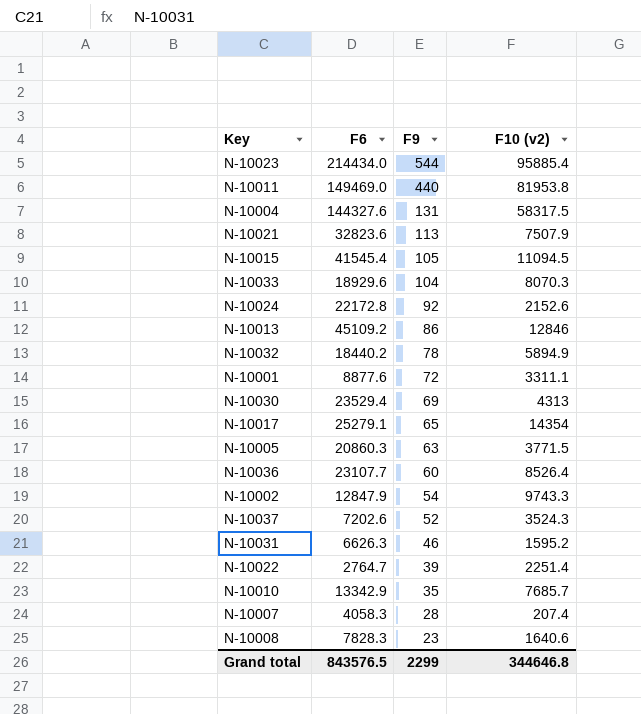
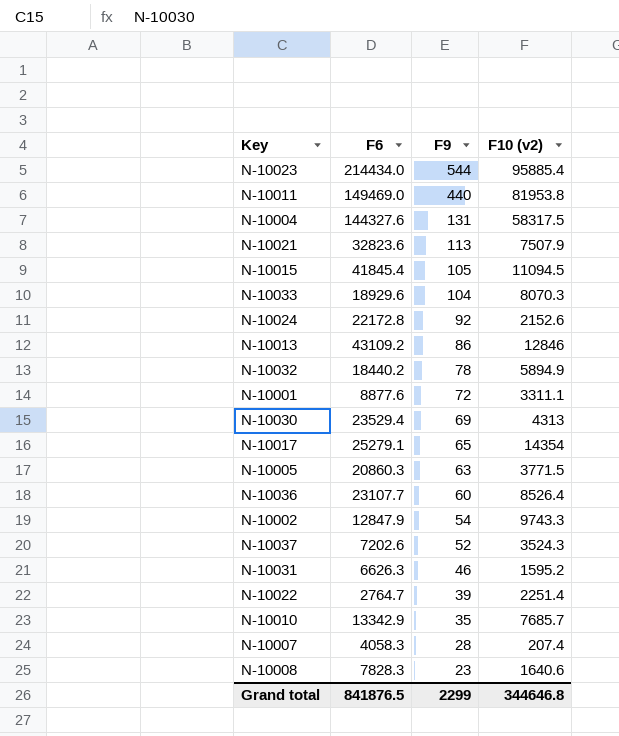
N-10015 | F6: 41545.4 -> 41845.4
N-10013 | F6: 45109.2 -> 43109.2
Grand total | F6: 843576.5 -> 841876.5

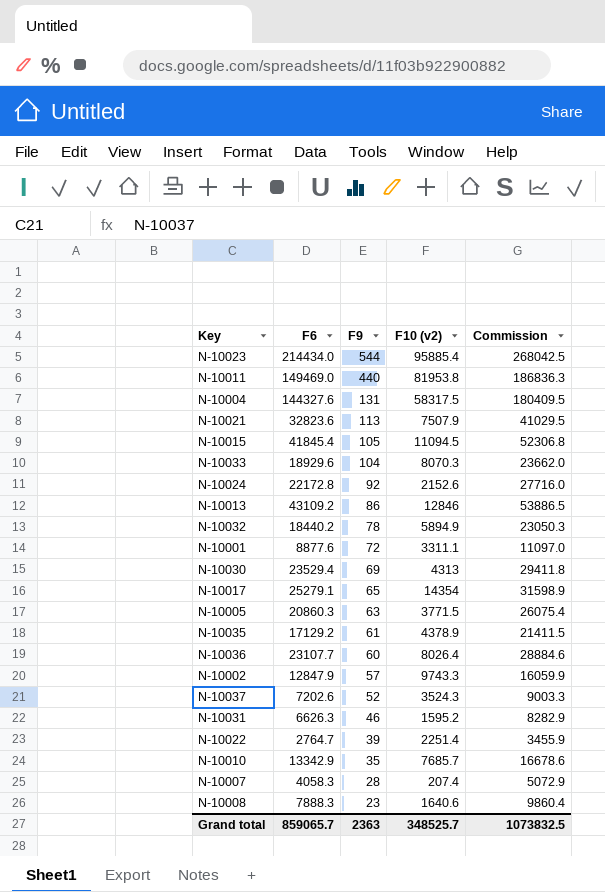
column Commission | formula: none -> [F6] * 1.25
row N-10035: none -> 17129.2 | 61 | 4378.9 | 21411.5
N-10036 | F10 (v2): 8526.4 -> 8026.4
N-10002 | F9: 54 -> 57
N-10008 | F6: 7828.3 -> 7888.3
Grand total | F6: 841876.5 -> 859065.7
Grand total | F9: 2299 -> 2363
Grand total | F10 (v2): 344646.8 -> 348525.7

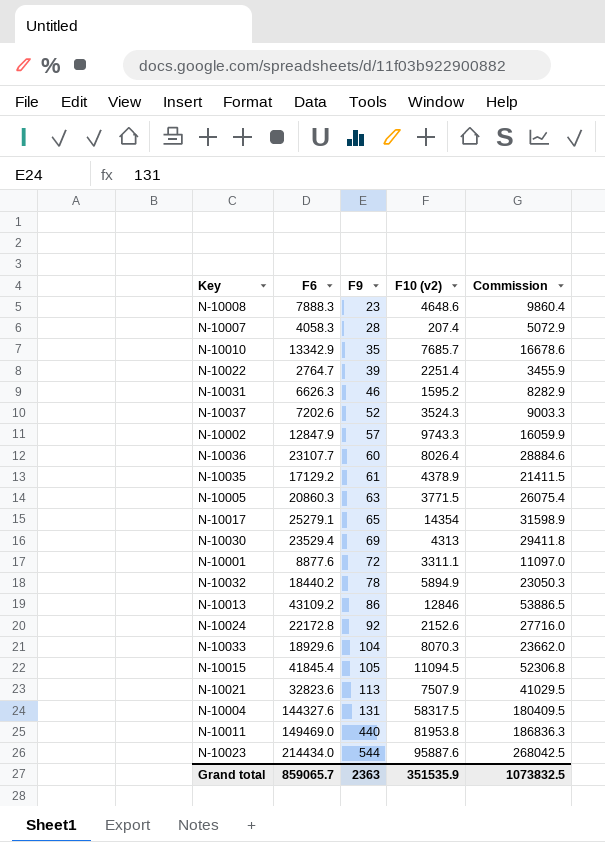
row order: F9 descending -> F9 ascending
N-10008 | F10 (v2): 1640.6 -> 4648.6
N-10023 | F10 (v2): 95885.4 -> 95887.6
Grand total | F10 (v2): 348525.7 -> 351535.9

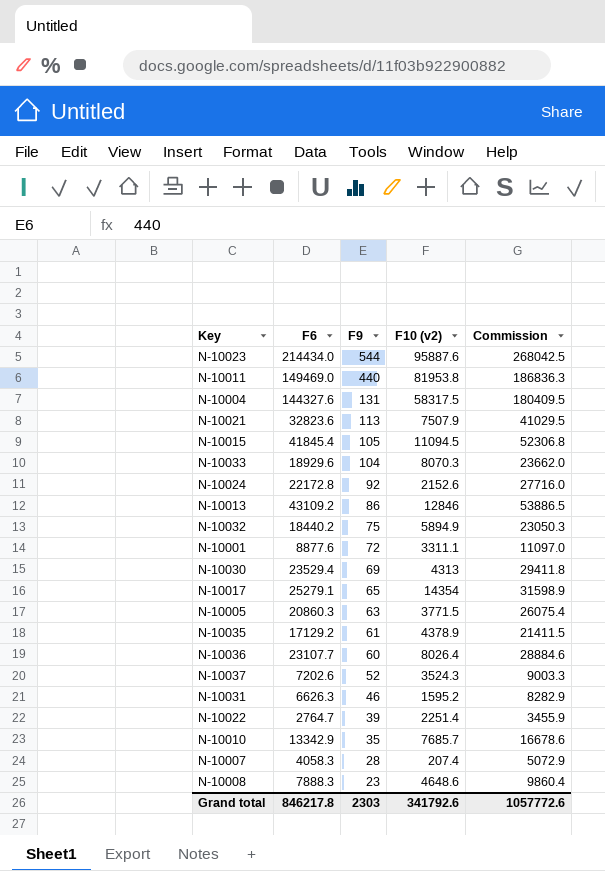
row order: F9 ascending -> F9 descending
row N-10002: 12847.9 | 57 | 9743.3 | 16059.9 -> none
N-10032 | F9: 78 -> 75
Grand total | F6: 859065.7 -> 846217.8
Grand total | F9: 2363 -> 2303
Grand total | F10 (v2): 351535.9 -> 341792.6
Grand total | Commission: 1073832.5 -> 1057772.6

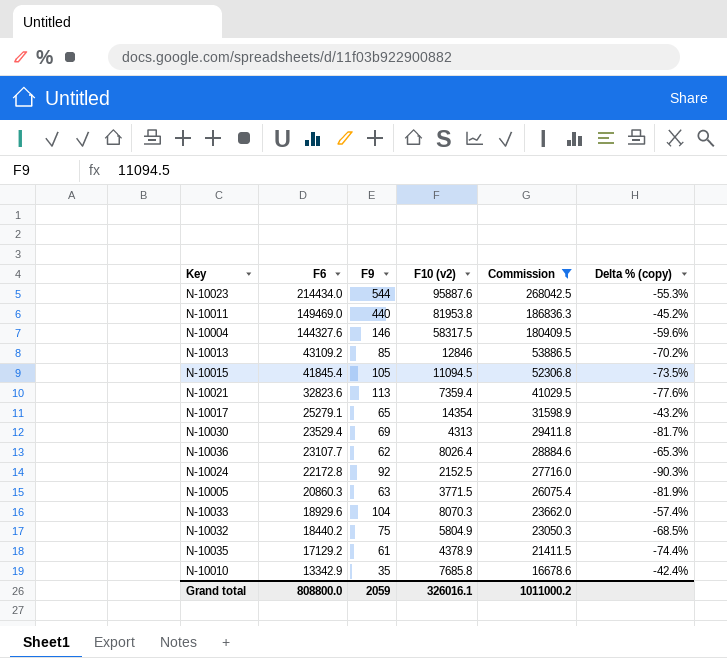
filter: none -> Commission >= 16678.6
row order: F9 descending -> F6 descending
column Delta % (copy) | formula: none -> ([F10 (v2)] - [F6]) / [F6]
N-10004 | F9: 131 -> 146
N-10013 | F9: 86 -> 85
N-10021 | F10 (v2): 7507.9 -> 7359.4
N-10036 | F9: 60 -> 62
N-10024 | F10 (v2): 2152.6 -> 2152.5
N-10032 | F10 (v2): 5894.9 -> 5804.9
N-10010 | F10 (v2): 7685.7 -> 7685.8
Grand total | F6: 846217.8 -> 808800.0
Grand total | F9: 2303 -> 2059
Grand total | F10 (v2): 341792.6 -> 326016.1
Grand total | Commission: 1057772.6 -> 1011000.2

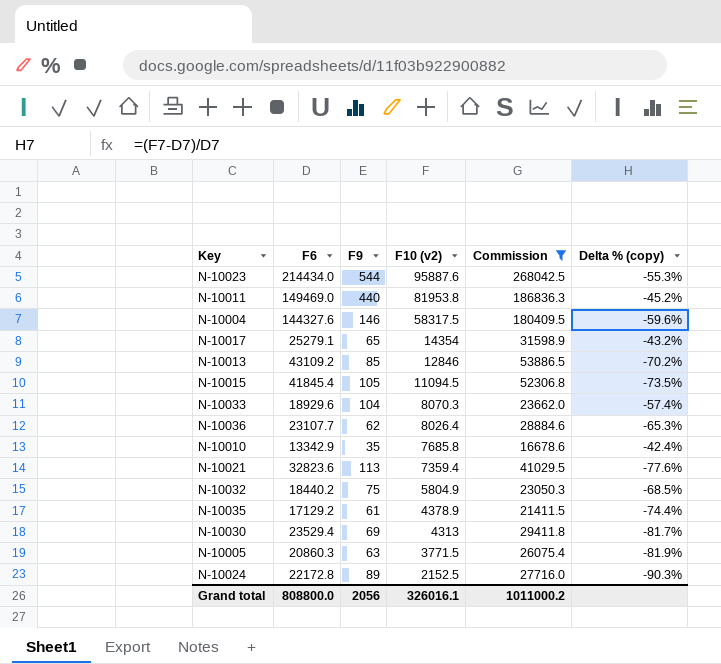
row order: F6 descending -> F10 (v2) descending
N-10024 | F9: 92 -> 89
Grand total | F9: 2059 -> 2056

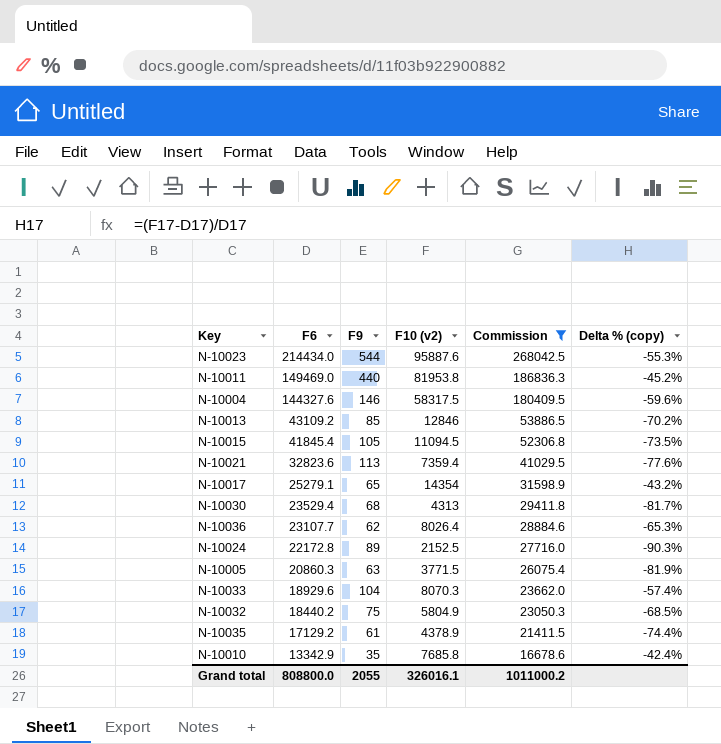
row order: F10 (v2) descending -> F6 descending
N-10030 | F9: 69 -> 68
Grand total | F9: 2056 -> 2055

